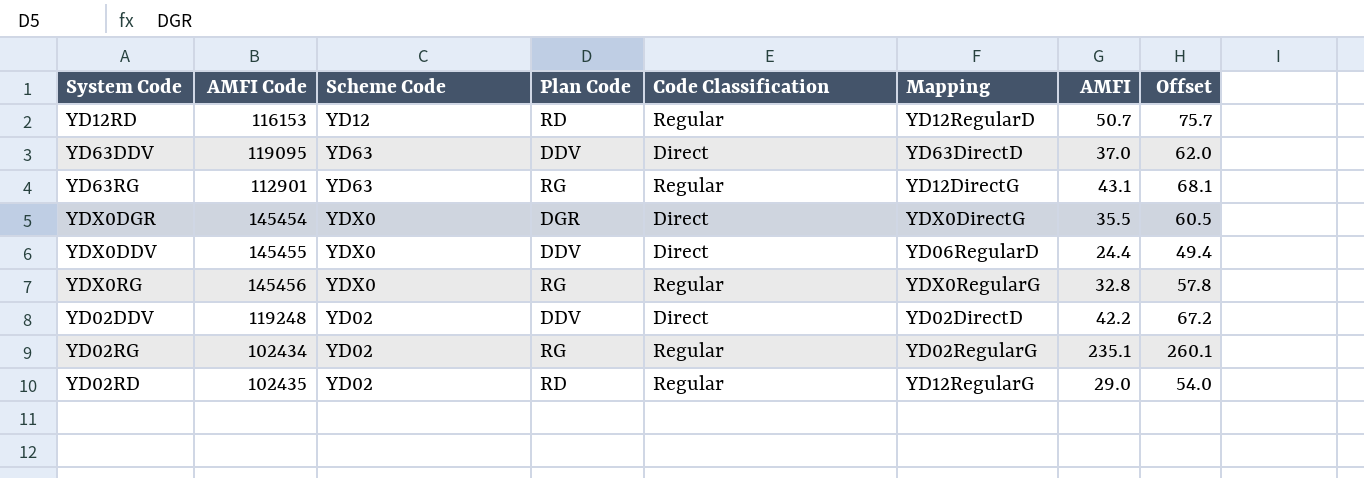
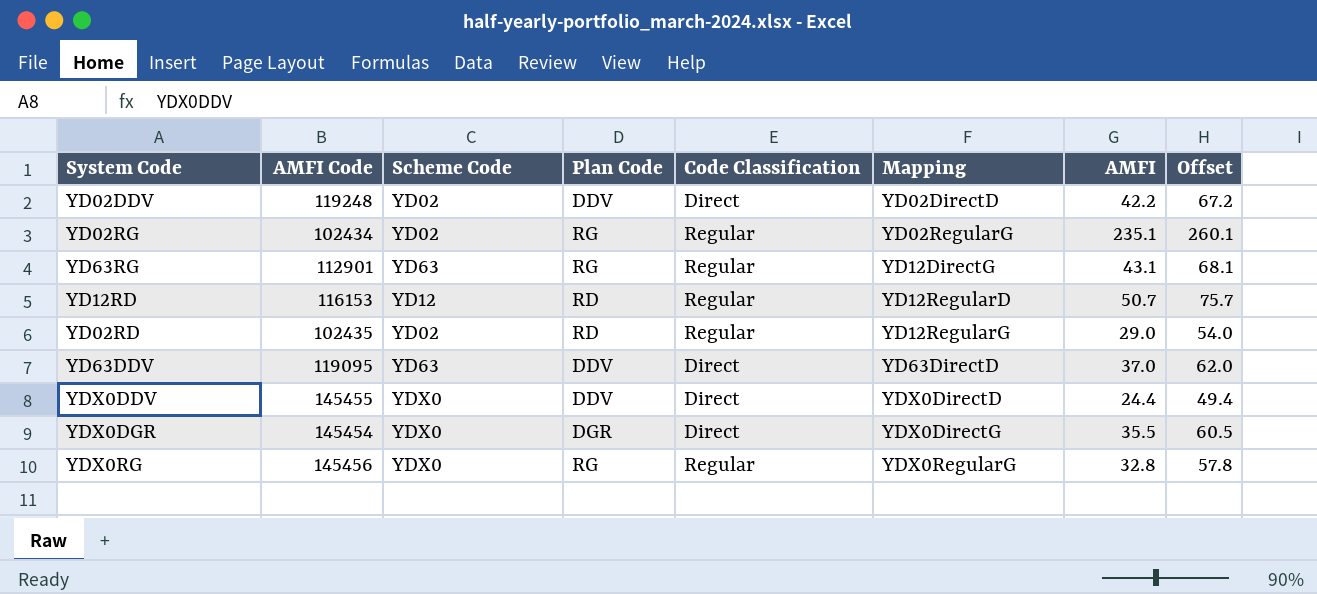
row order: none -> Mapping ascending
YDX0DDV | Mapping: YD06RegularD -> YDX0DirectD

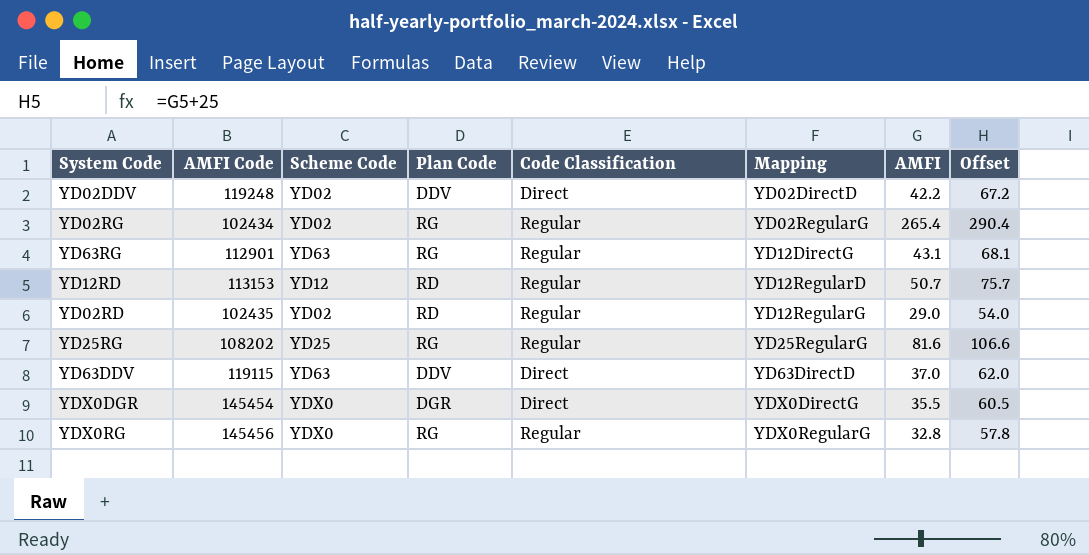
row YDX0DDV: 145455 | YDX0 | DDV | Direct | YDX0DirectD | 24.4 | 49.4 -> none
YD02RG | AMFI: 235.1 -> 265.4
YD02RG | Offset: 260.1 -> 290.4
YD12RD | AMFI Code: 116153 -> 113153
row YD25RG: none -> 108202 | YD25 | RG | Regular | YD25RegularG | 81.6 | 106.6
YD63DDV | AMFI Code: 119095 -> 119115

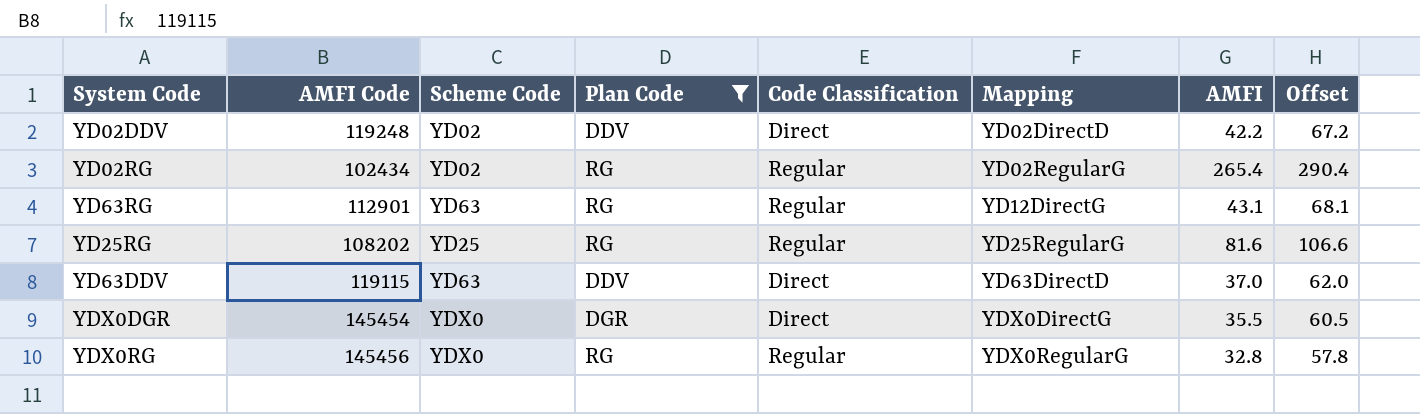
filter: none -> Plan Code != RD

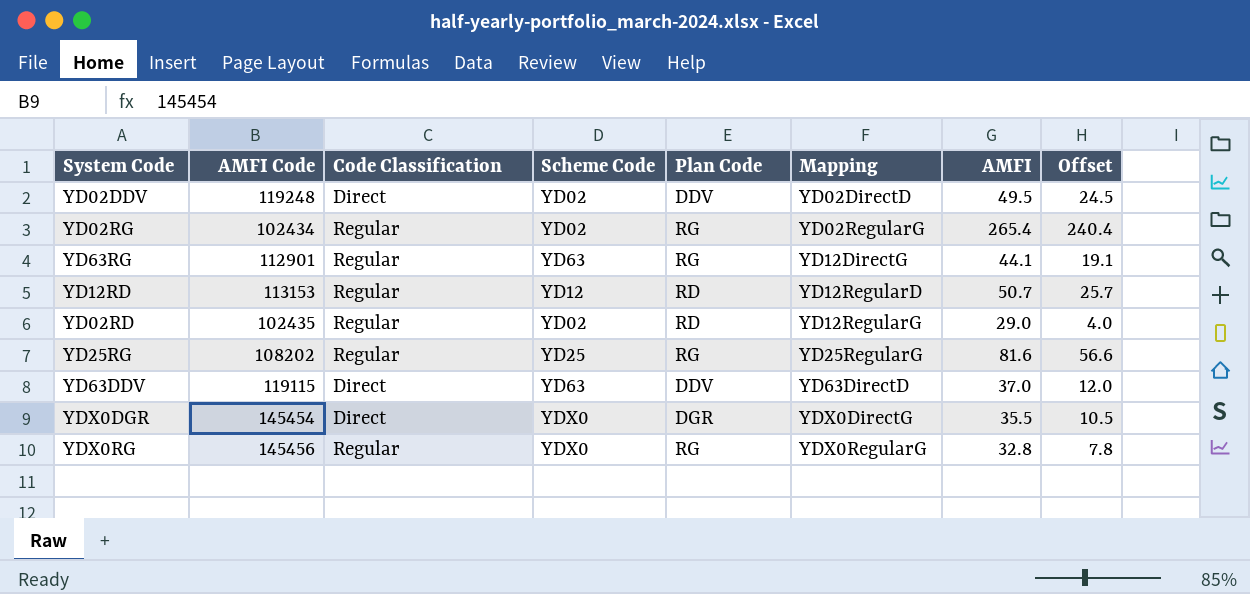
filter: Plan Code != RD -> none
column Code Classification | position: 5 -> 3
column Offset | formula: [AMFI] + 25 -> [AMFI] - 25
YD02DDV | AMFI: 42.2 -> 49.5
YD63RG | AMFI: 43.1 -> 44.1

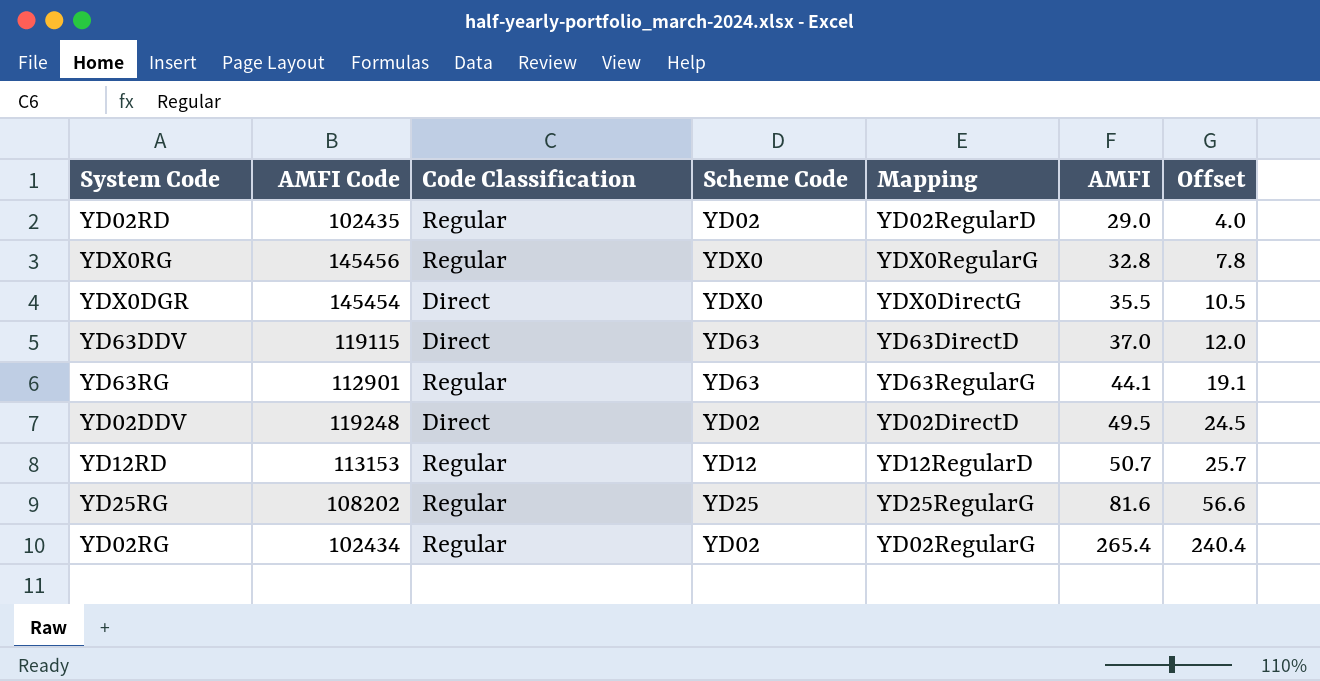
row order: Mapping ascending -> AMFI ascending
column Plan Code | position: 5 -> none
YD02RD | Mapping: YD12RegularG -> YD02RegularD
YD63RG | Mapping: YD12DirectG -> YD63RegularG

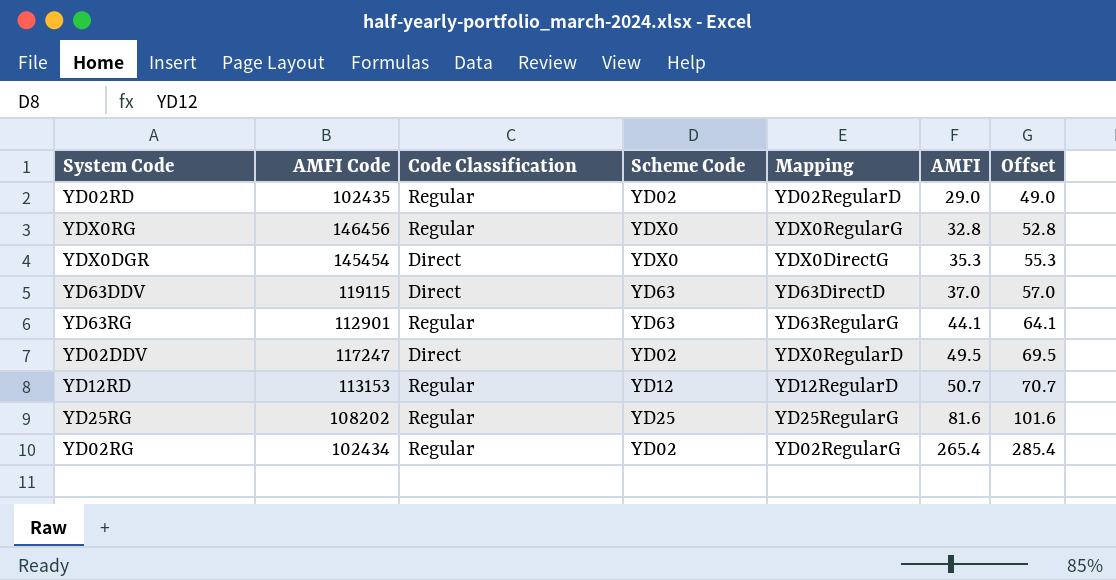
column Offset | formula: [AMFI] - 25 -> [AMFI] + 20
YDX0RG | AMFI Code: 145456 -> 146456
YDX0DGR | AMFI: 35.5 -> 35.3
YD02DDV | AMFI Code: 119248 -> 117247
YD02DDV | Mapping: YD02DirectD -> YDX0RegularD

